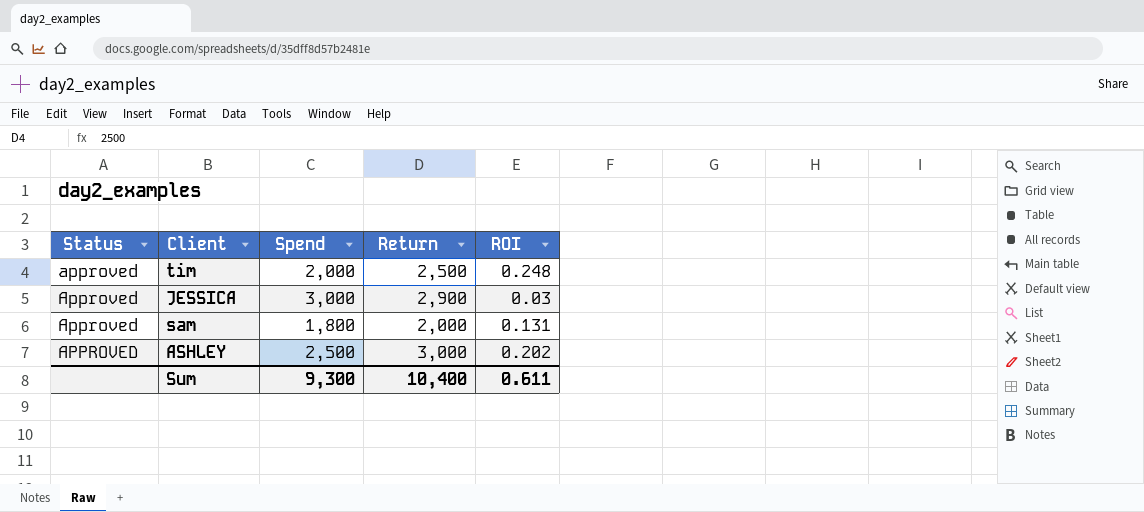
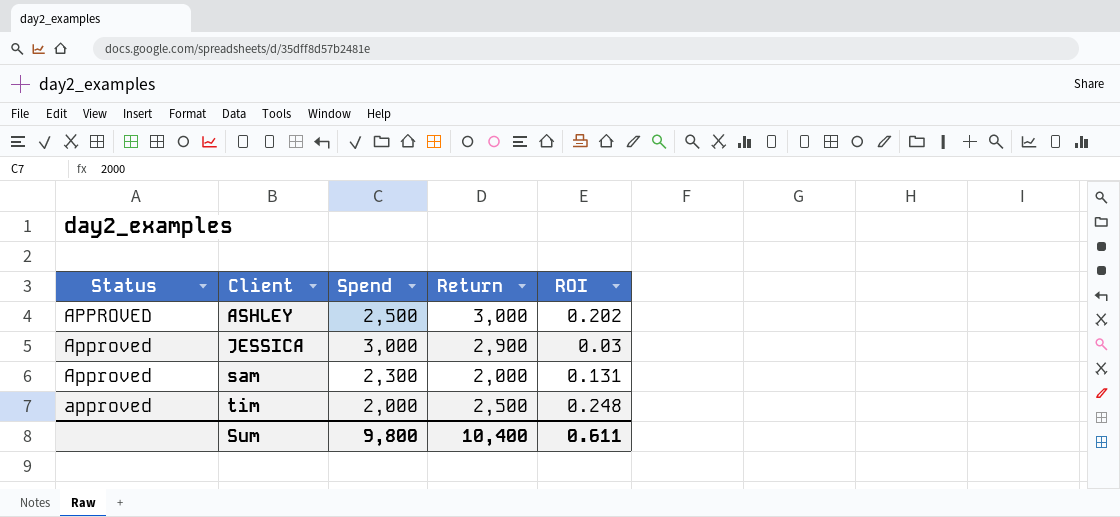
row order: none -> Client ascending
sam | Spend: 1,800 -> 2,300
Sum | Spend: 9,300 -> 9,800

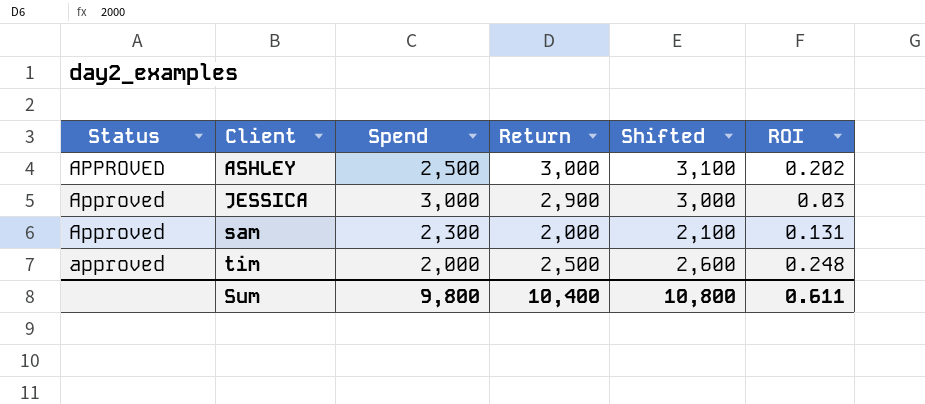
column Shifted | formula: none -> [Return] + 100

